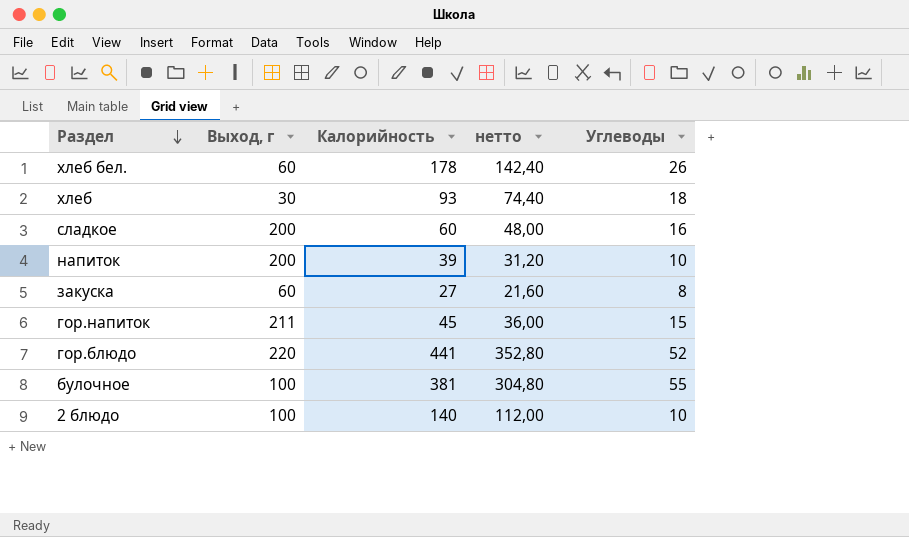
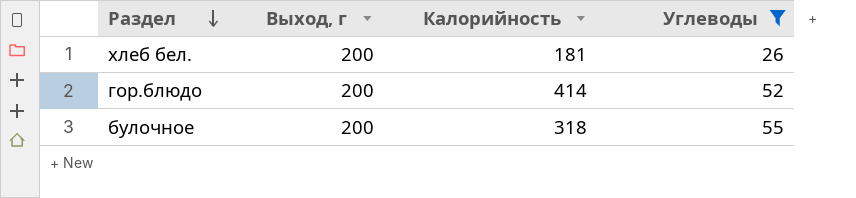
filter: none -> Углеводы >= 26
column нетто | formula: [Калорийность] * 0,8 -> none
хлеб бел. | Выход, г: 60 -> 200
хлеб бел. | Калорийность: 178 -> 181
гор.блюдо | Выход, г: 220 -> 200
гор.блюдо | Калорийность: 441 -> 414
булочное | Выход, г: 100 -> 200
булочное | Калорийность: 381 -> 318

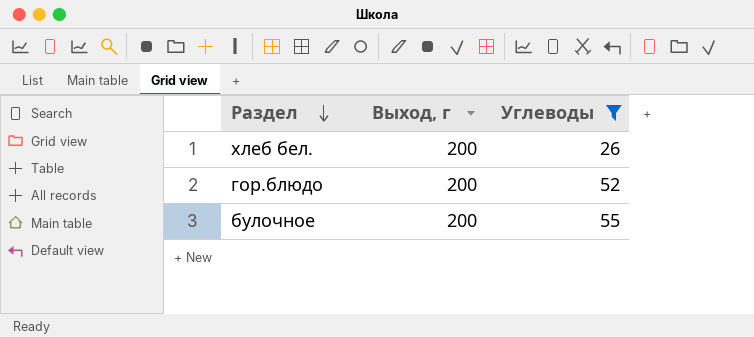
column Калорийность | position: 3 -> none

